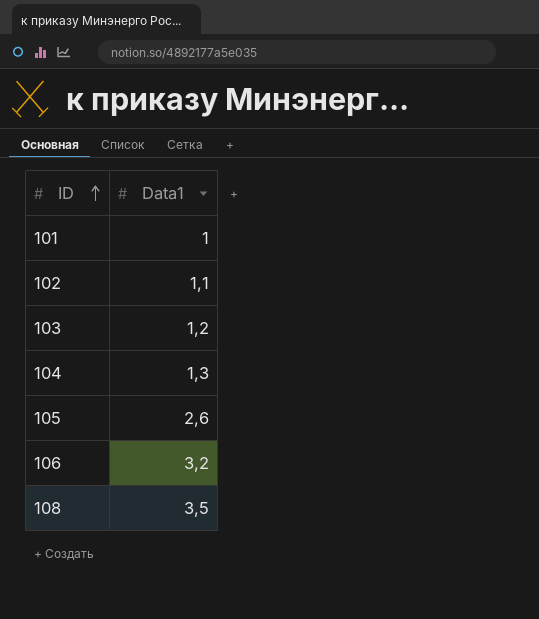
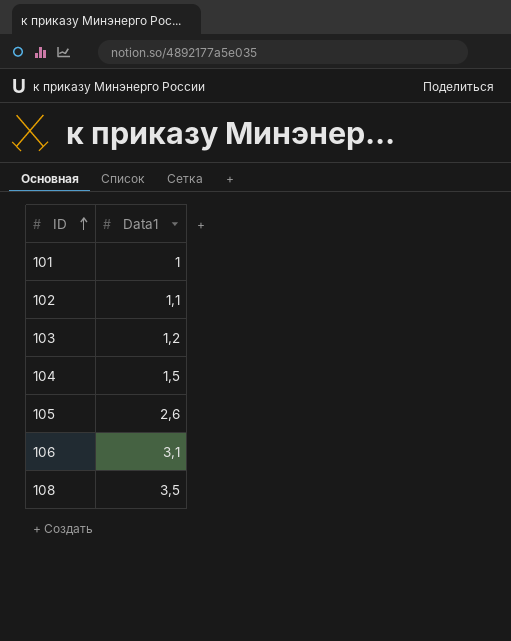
104 | Data1: 1,3 -> 1,5
106 | Data1: 3,2 -> 3,1

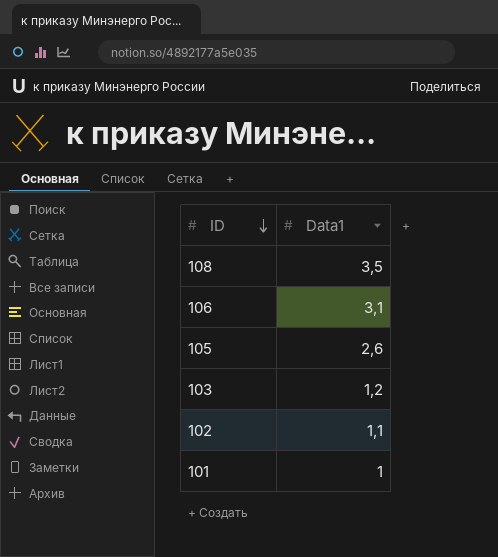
row order: ID ascending -> ID descending
row 104: 1,5 -> none

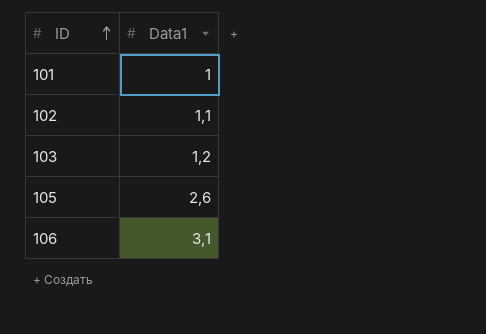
row order: ID descending -> ID ascending
row 108: 3,5 -> none

